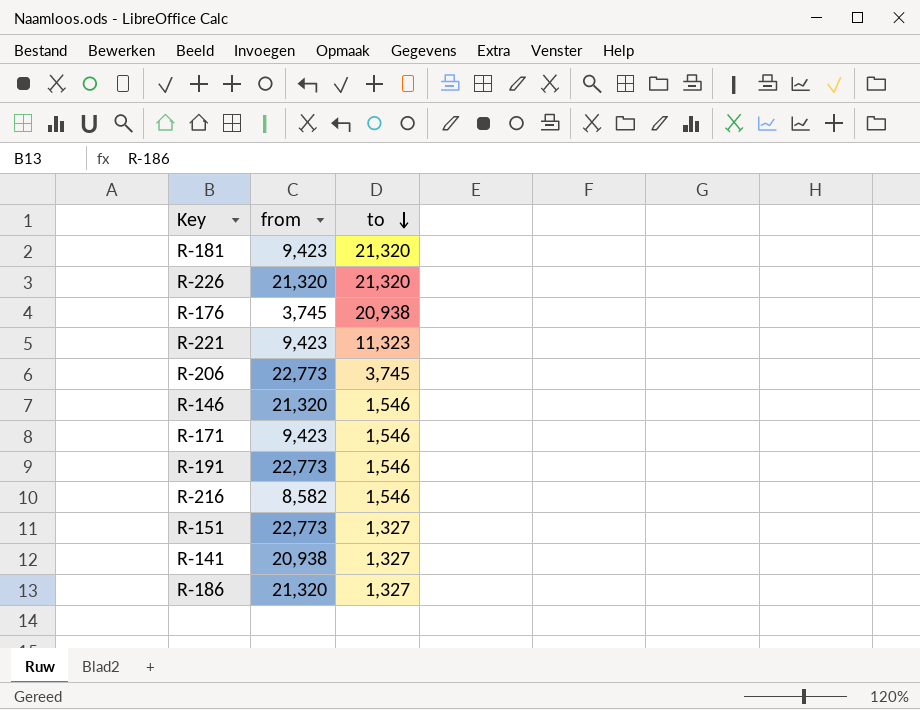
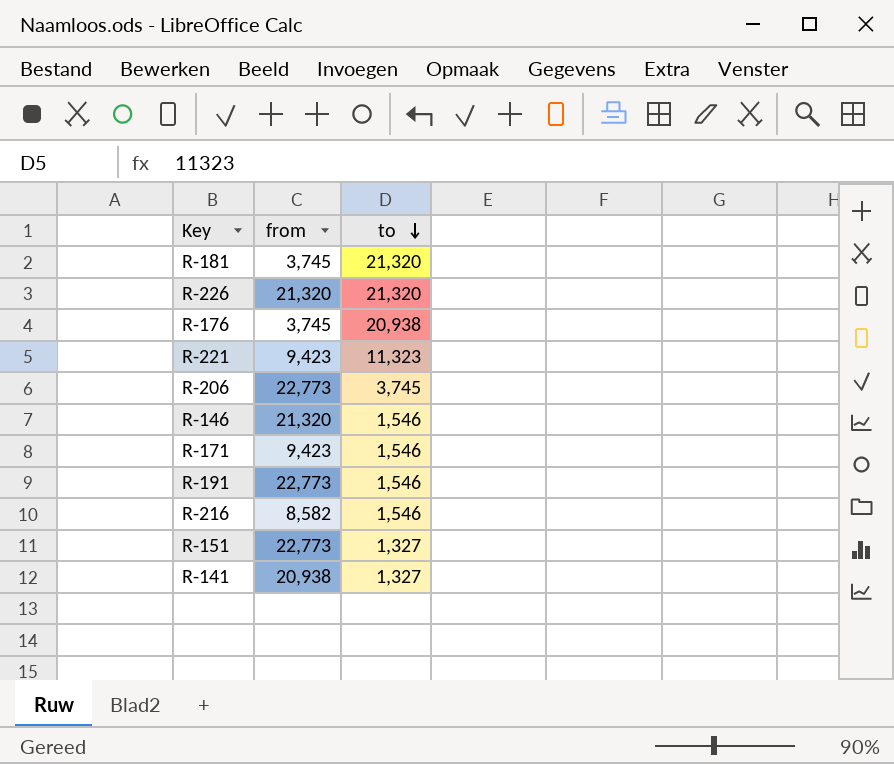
row R-186: 21,320 | 1,327 -> none
R-181 | from: 9,423 -> 3,745

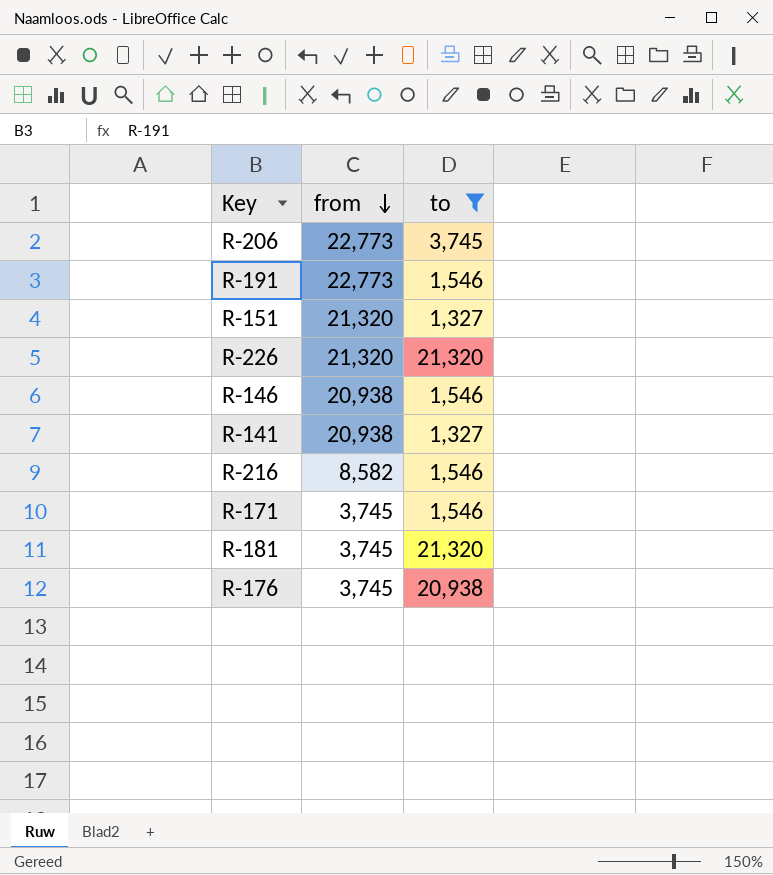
filter: none -> to != 11,323
row order: to descending -> from descending
R-151 | from: 22,773 -> 21,320
R-146 | from: 21,320 -> 20,938
R-171 | from: 9,423 -> 3,745

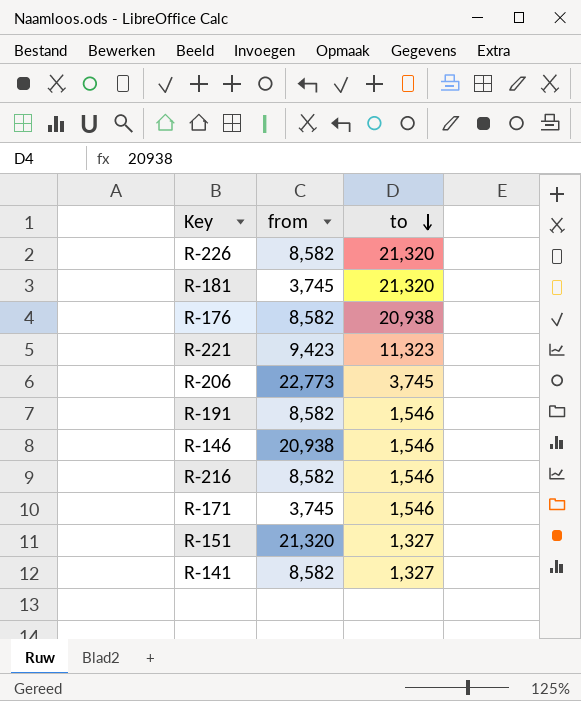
filter: to != 11,323 -> none
row order: from descending -> to descending
R-226 | from: 21,320 -> 8,582
R-176 | from: 3,745 -> 8,582
R-191 | from: 22,773 -> 8,582
R-141 | from: 20,938 -> 8,582

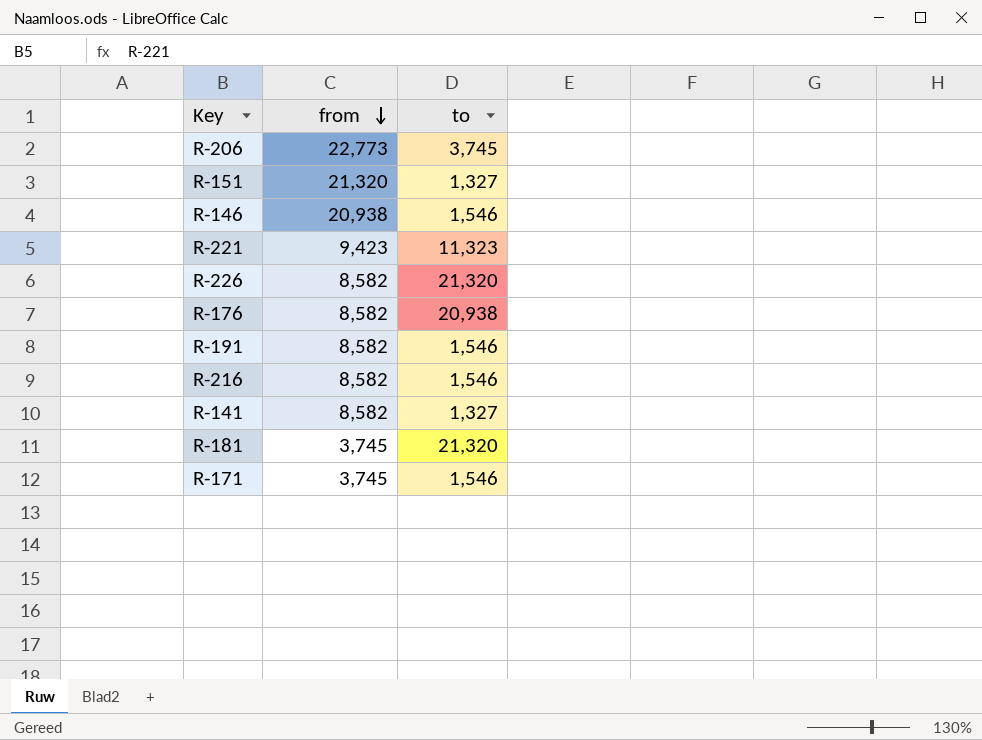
row order: to descending -> from descending

